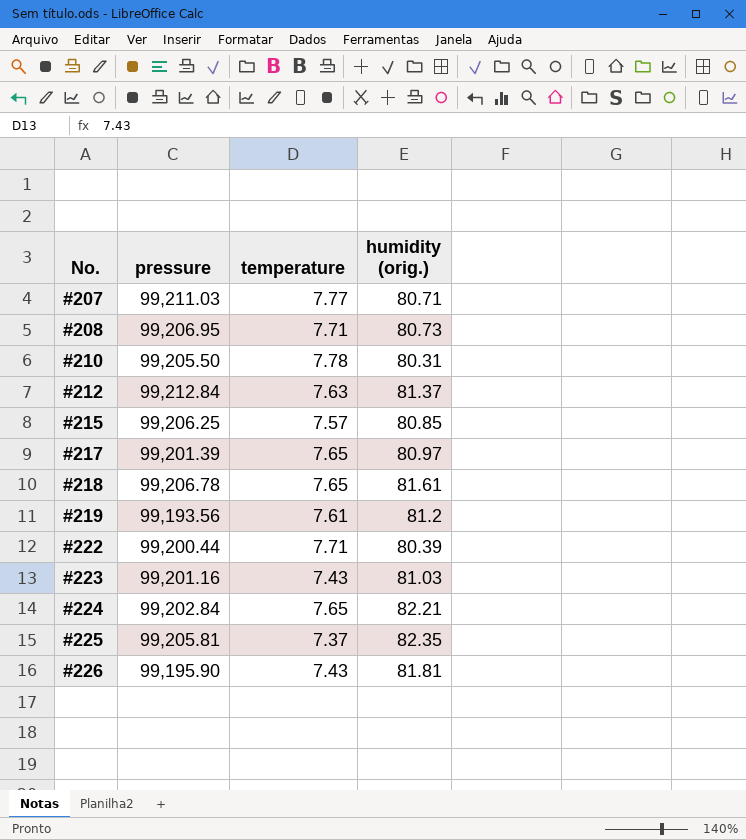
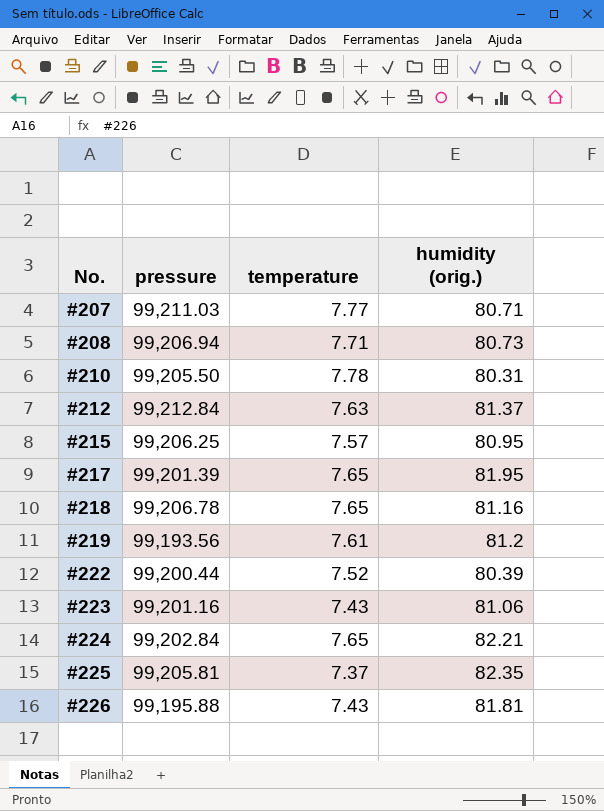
#208 | pressure: 99,206.95 -> 99,206.94
#215 | humidity (orig.): 80.85 -> 80.95
#217 | humidity (orig.): 80.97 -> 81.95
#218 | humidity (orig.): 81.61 -> 81.16
#222 | temperature: 7.71 -> 7.52
#223 | humidity (orig.): 81.03 -> 81.06
#226 | pressure: 99,195.90 -> 99,195.88

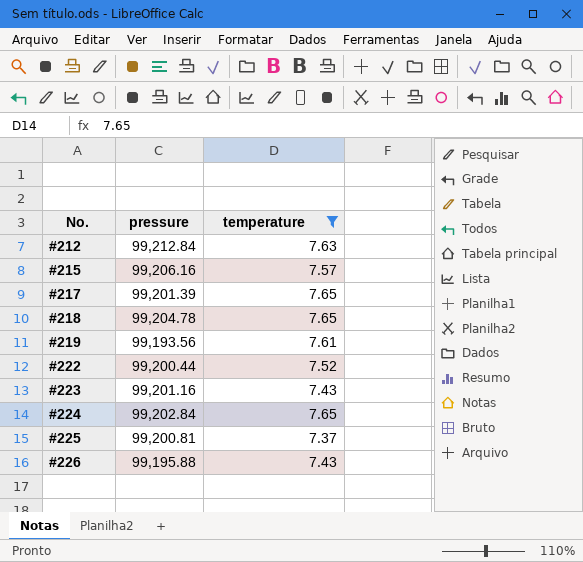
filter: none -> temperature <= 7.65
column humidity (orig.) | position: 4 -> none
#215 | pressure: 99,206.25 -> 99,206.16
#218 | pressure: 99,206.78 -> 99,204.78
#225 | pressure: 99,205.81 -> 99,200.81

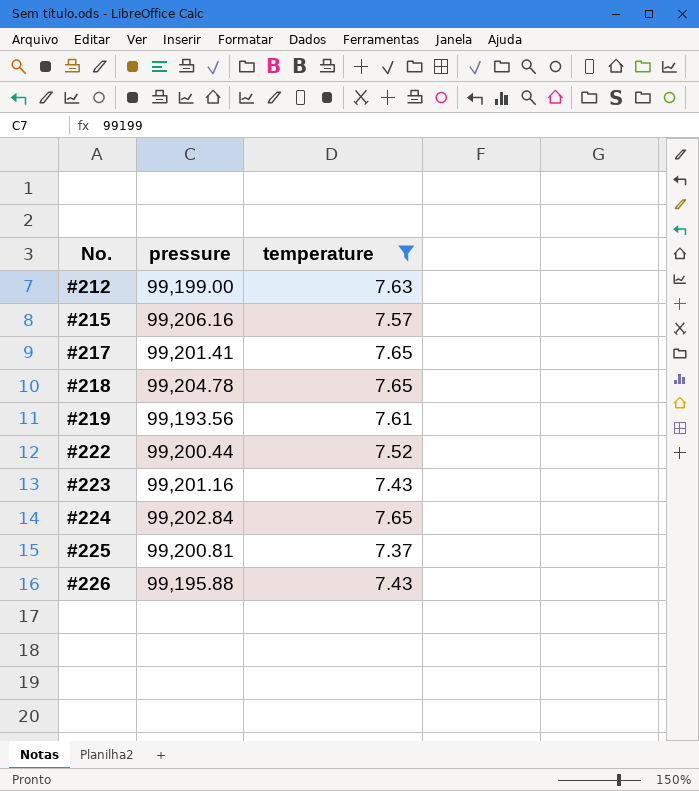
#212 | pressure: 99,212.84 -> 99,199.00
#217 | pressure: 99,201.39 -> 99,201.41

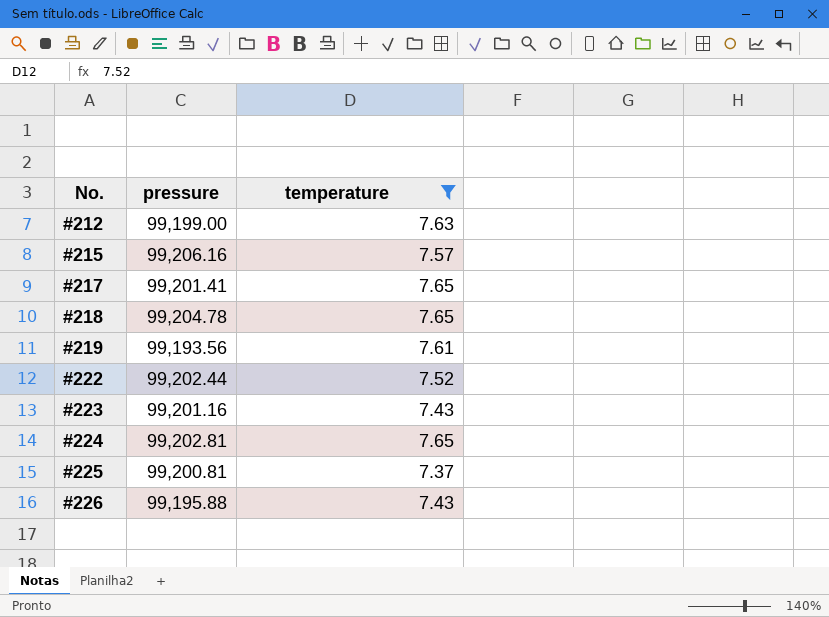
#222 | pressure: 99,200.44 -> 99,202.44
#224 | pressure: 99,202.84 -> 99,202.81

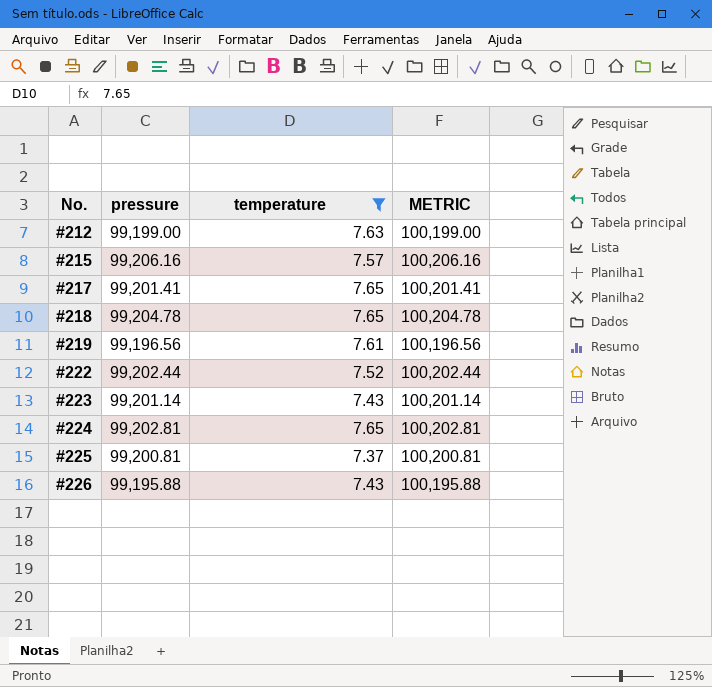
column METRIC | formula: none -> [pressure] + 1000
#219 | pressure: 99,193.56 -> 99,196.56
#223 | pressure: 99,201.16 -> 99,201.14

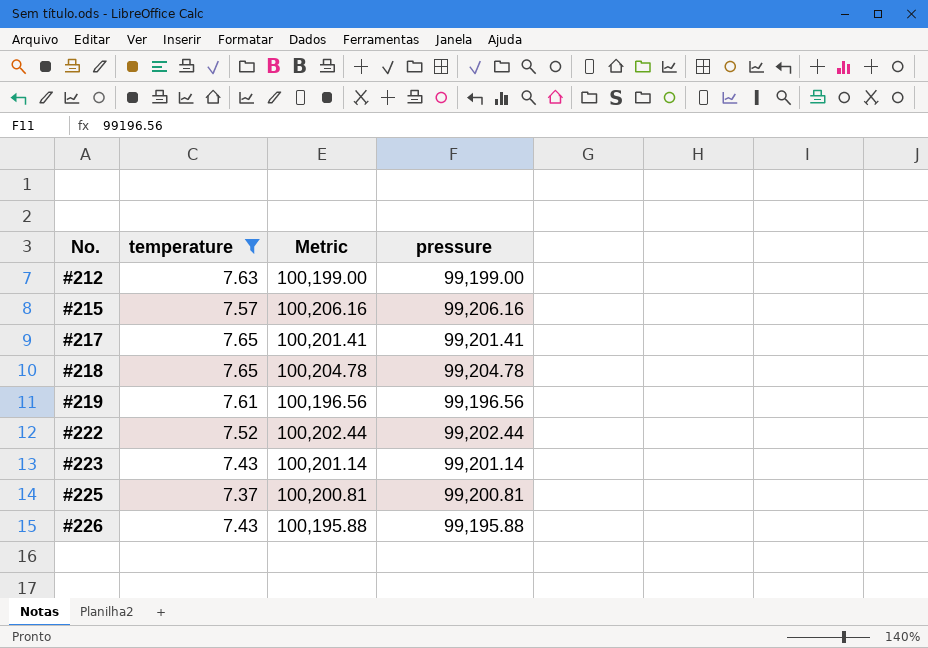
column name: METRIC -> Metric
column pressure | position: 2 -> 4
row #224: 99,202.81 | 7.65 | 100,202.81 -> none

